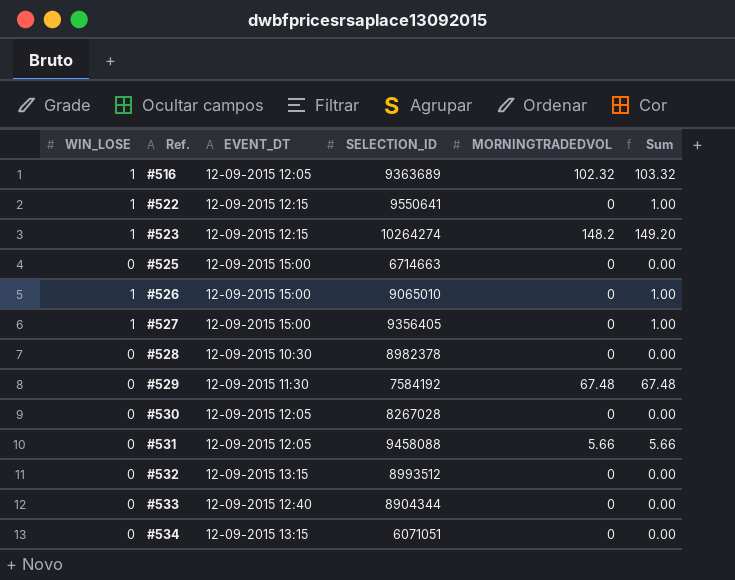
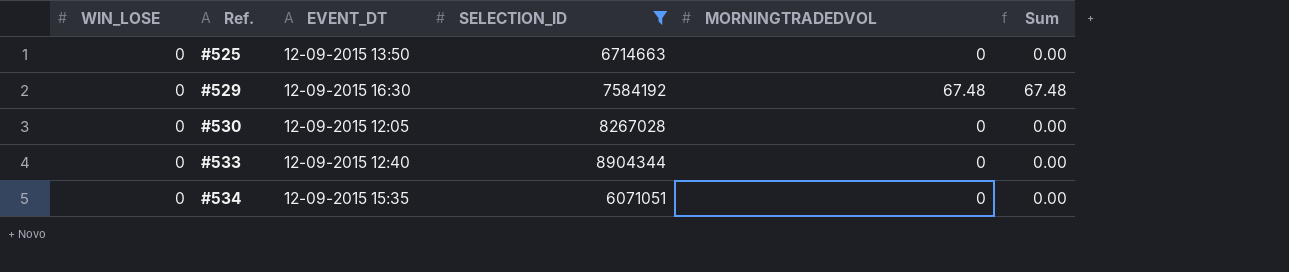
filter: none -> SELECTION_ID <= 8904344
#525 | EVENT_DT: 12-09-2015 15:00 -> 12-09-2015 13:50
#529 | EVENT_DT: 12-09-2015 11:30 -> 12-09-2015 16:30
#534 | EVENT_DT: 12-09-2015 13:15 -> 12-09-2015 15:35

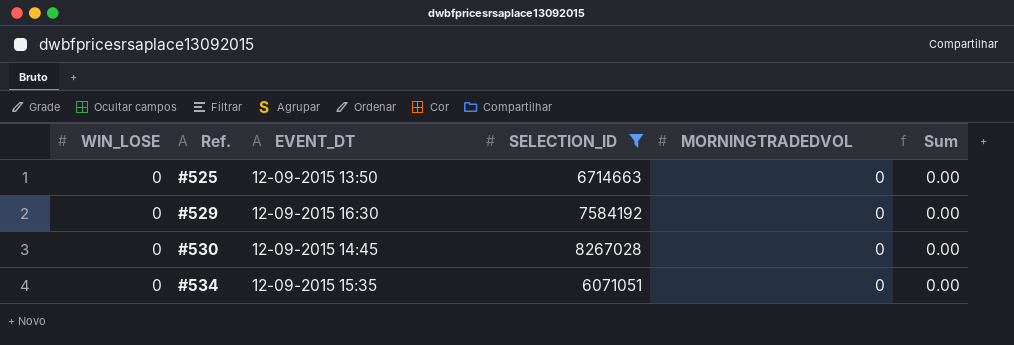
row #533: 0 | 12-09-2015 12:40 | 8904344 | 0 | 0.00 -> none
#529 | MORNINGTRADEDVOL: 67.48 -> 0
#529 | Sum: 67.48 -> 0.00
#530 | EVENT_DT: 12-09-2015 12:05 -> 12-09-2015 14:45

